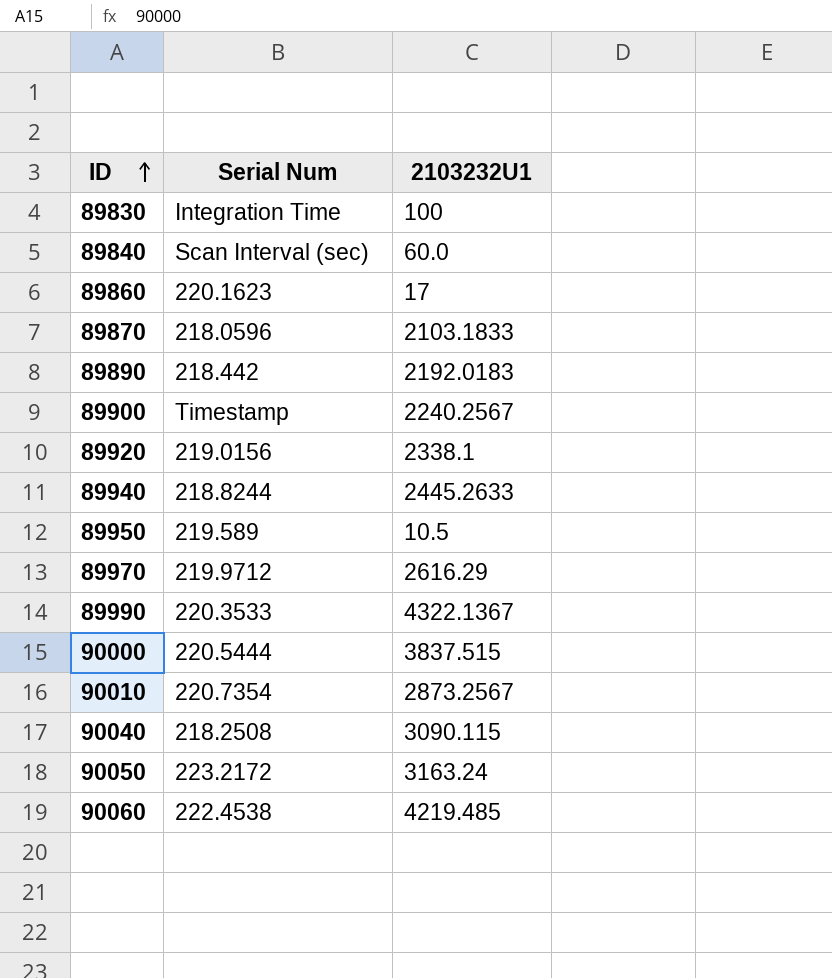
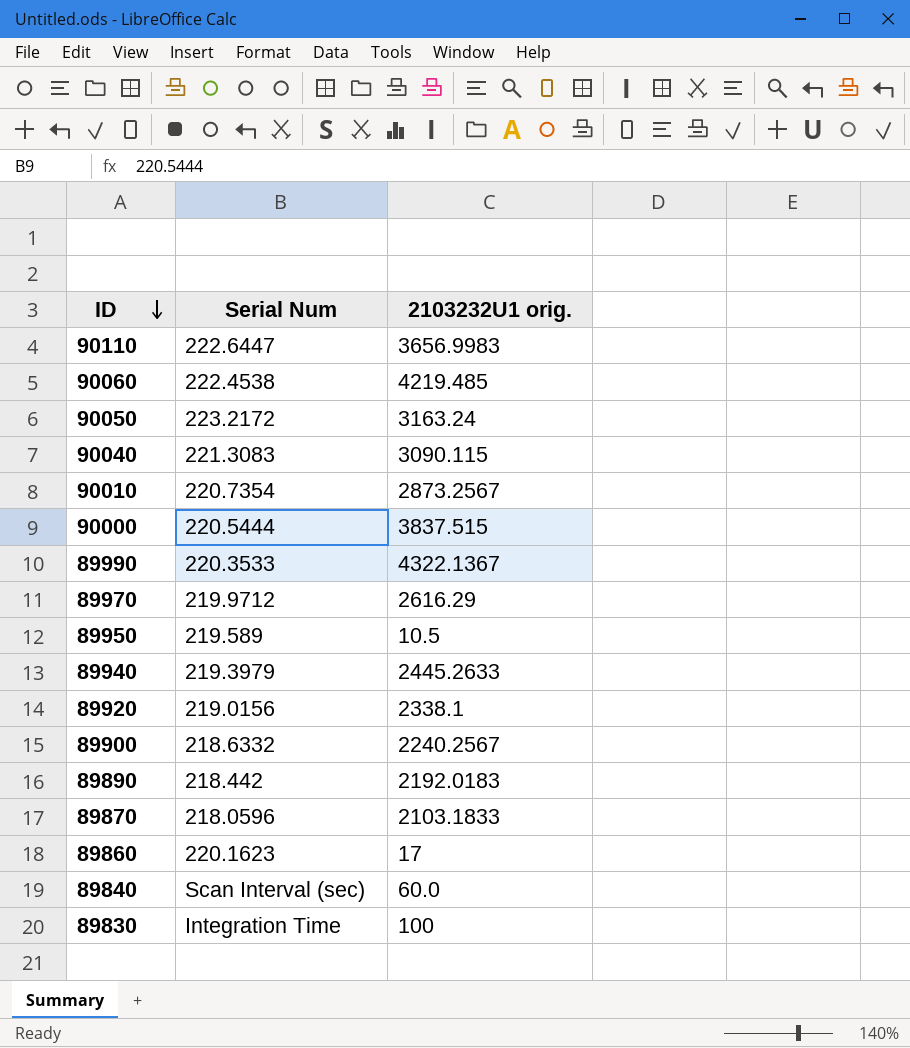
row order: ID ascending -> ID descending
column name: 2103232U1 -> 2103232U1 orig.
row 90110: none -> 222.6447 | 3656.9983
90040 | Serial Num: 218.2508 -> 221.3083
89940 | Serial Num: 218.8244 -> 219.3979
89900 | Serial Num: Timestamp -> 218.6332

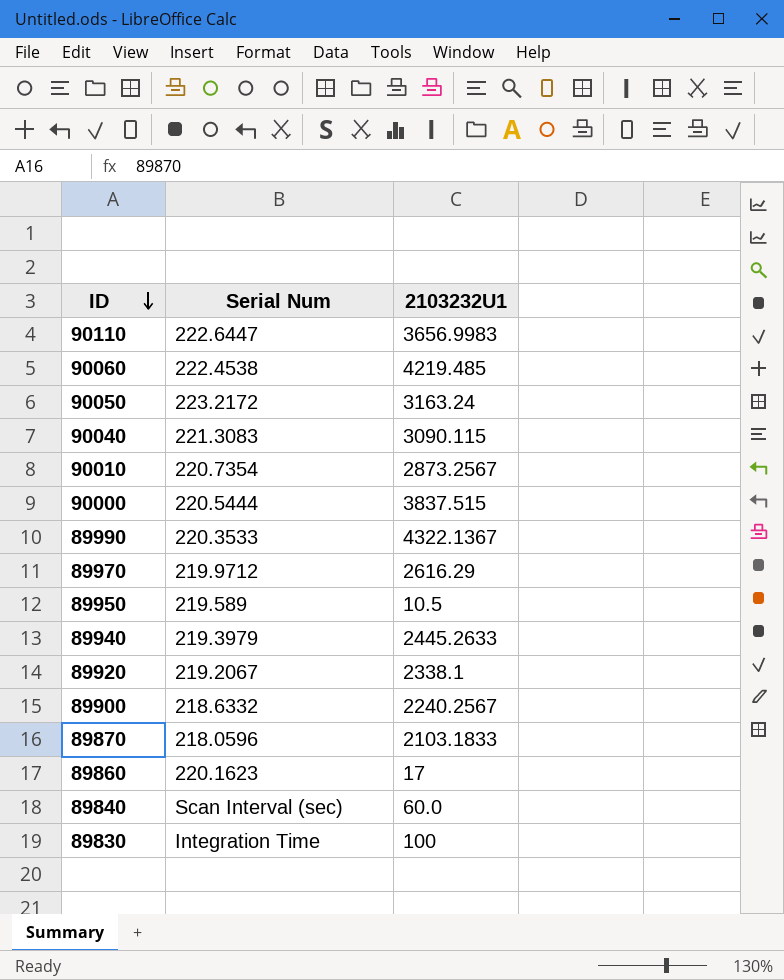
column name: 2103232U1 orig. -> 2103232U1
row 89890: 218.442 | 2192.0183 -> none
89920 | Serial Num: 219.0156 -> 219.2067

